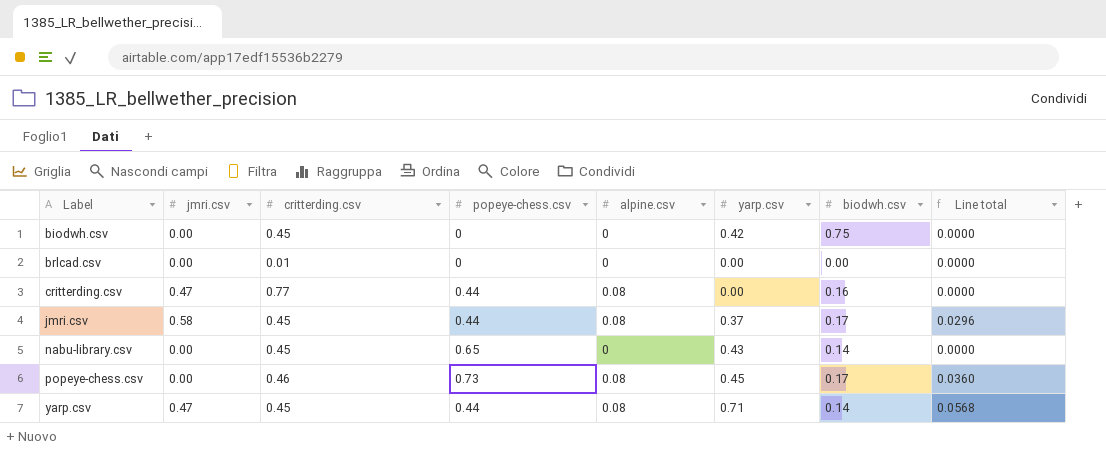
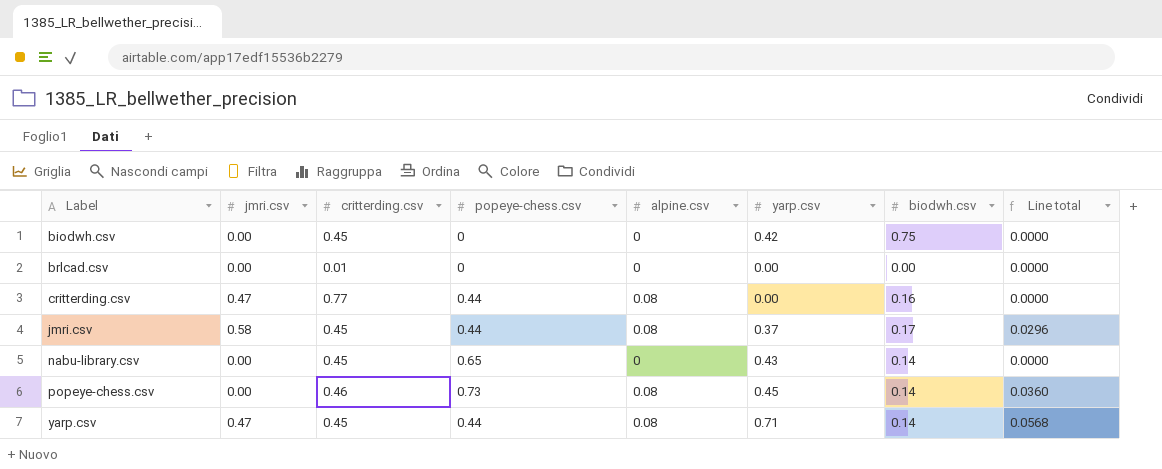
popeye-chess.csv | biodwh.csv: 0.17 -> 0.14

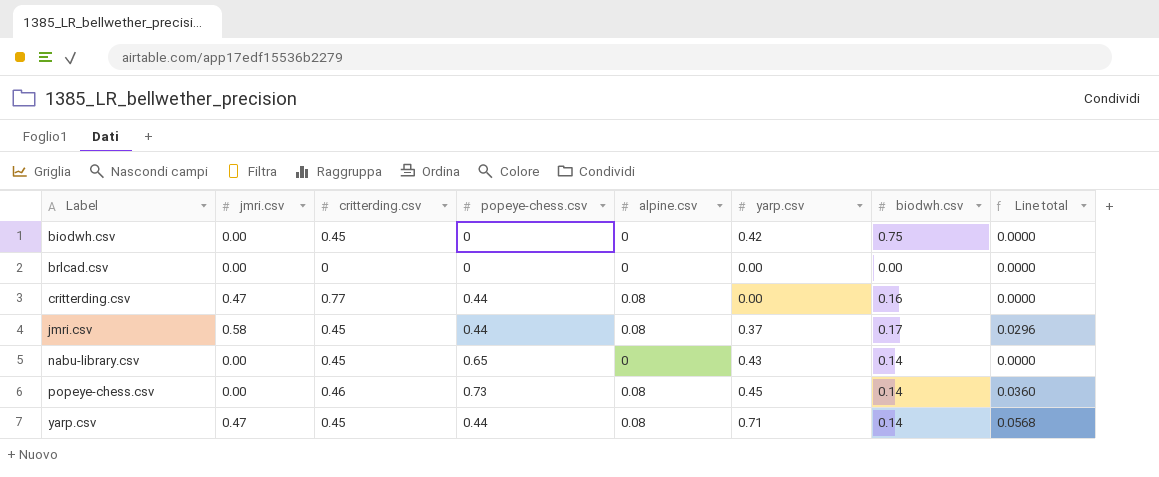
brlcad.csv | critterding.csv: 0.01 -> 0

